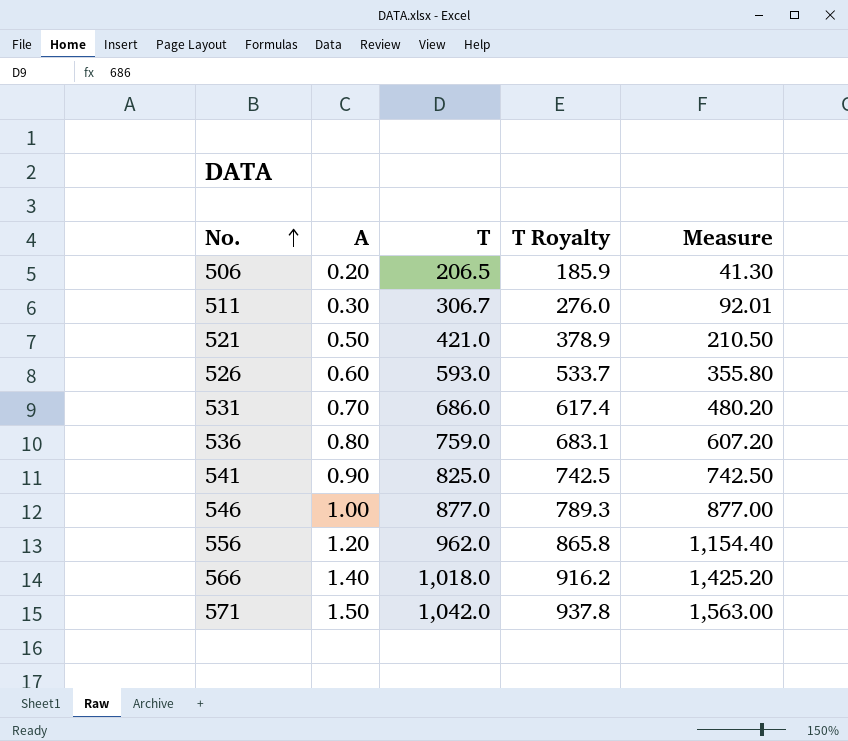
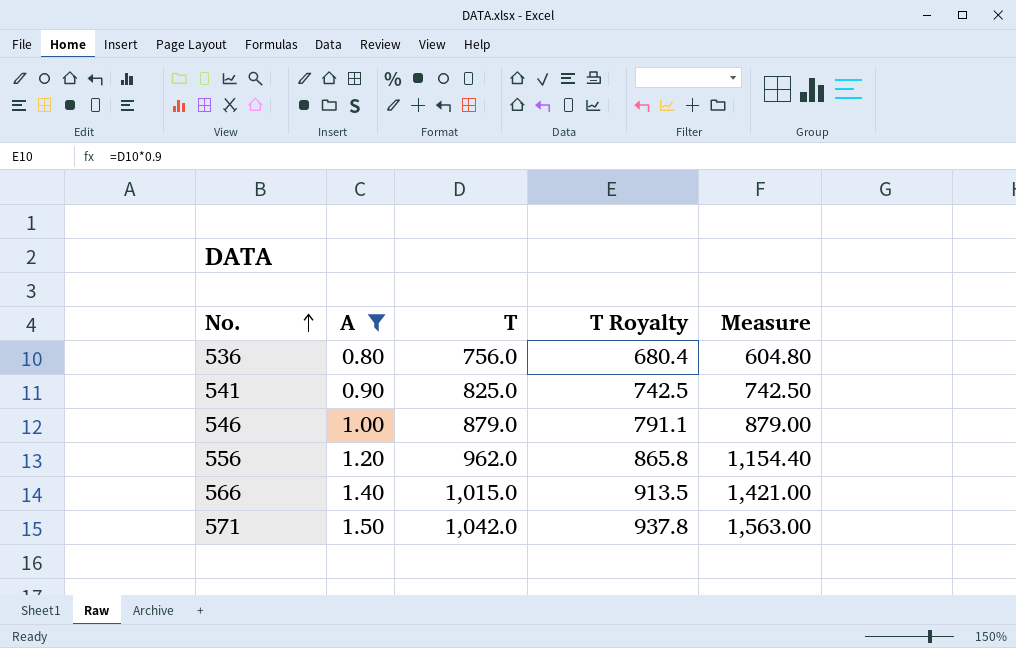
filter: none -> A >= 0.80
536 | T: 759.0 -> 756.0
536 | T Royalty: 683.1 -> 680.4
536 | Measure: 607.20 -> 604.80
546 | T: 877.0 -> 879.0
546 | T Royalty: 789.3 -> 791.1
546 | Measure: 877.00 -> 879.00
566 | T: 1,018.0 -> 1,015.0
566 | T Royalty: 916.2 -> 913.5
566 | Measure: 1,425.20 -> 1,421.00

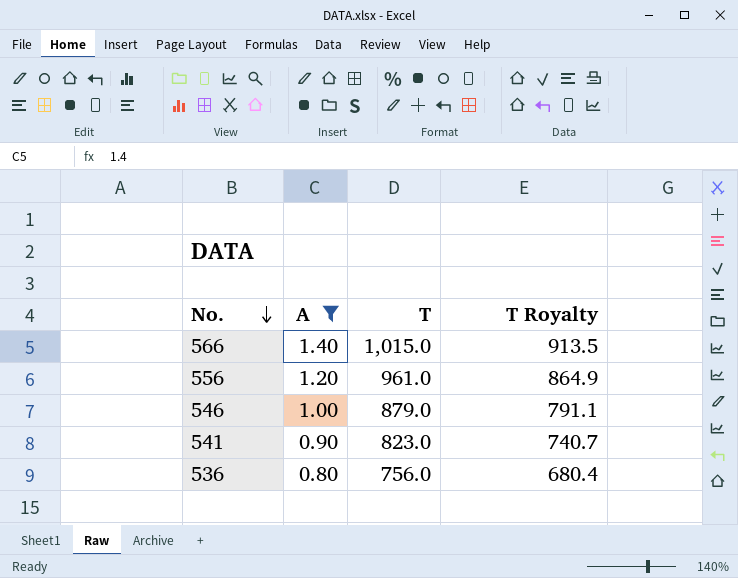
row order: No. ascending -> No. descending
column Measure | formula: [A] * [T] -> none
row 571: 1.50 | 1,042.0 | 937.8 | 1,563.00 -> none
556 | T: 962.0 -> 961.0
556 | T Royalty: 865.8 -> 864.9
541 | T: 825.0 -> 823.0
541 | T Royalty: 742.5 -> 740.7

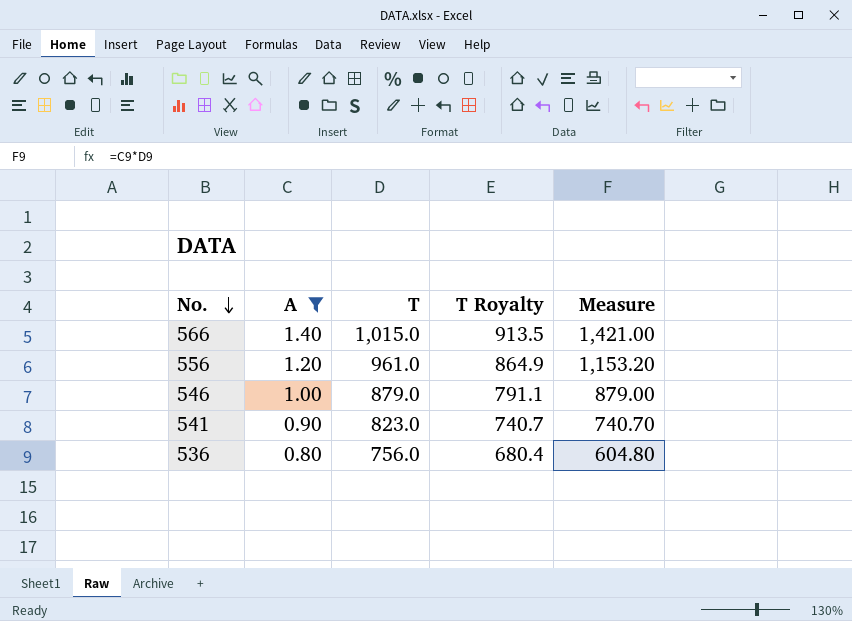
column Measure | formula: none -> [A] * [T]

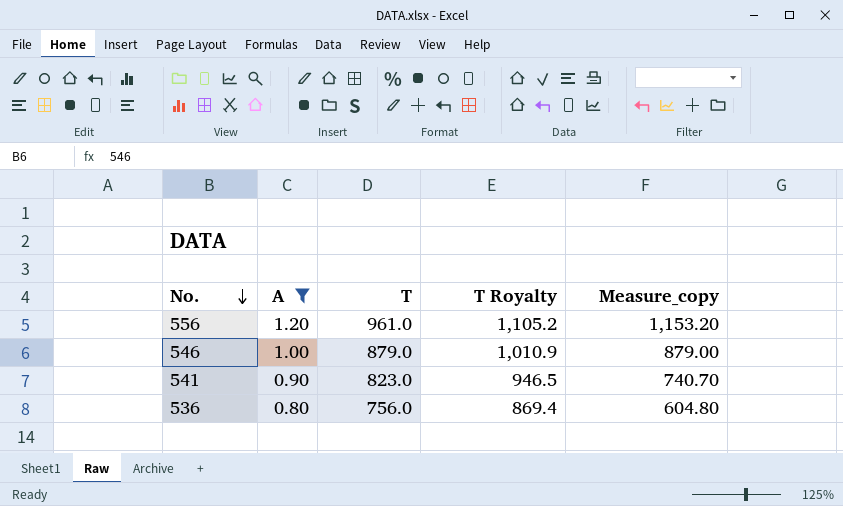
column T Royalty | formula: [T] * 0.9 -> [T] * 1.15
column name: Measure -> Measure_copy
row 566: 1.40 | 1,015.0 | 913.5 | 1,421.00 -> none

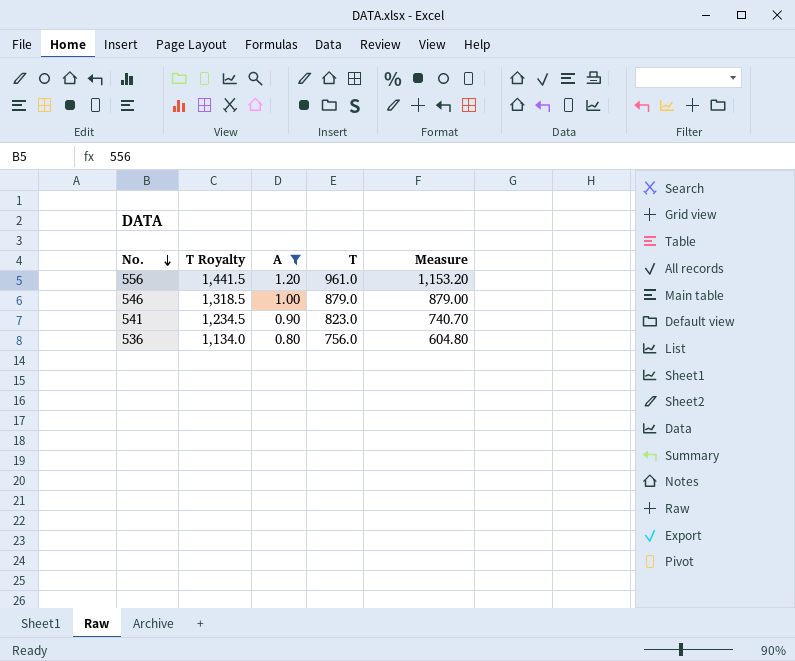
column T Royalty | formula: [T] * 1.15 -> [T] * 1.5
column T Royalty | position: 4 -> 2
column name: Measure_copy -> Measure

